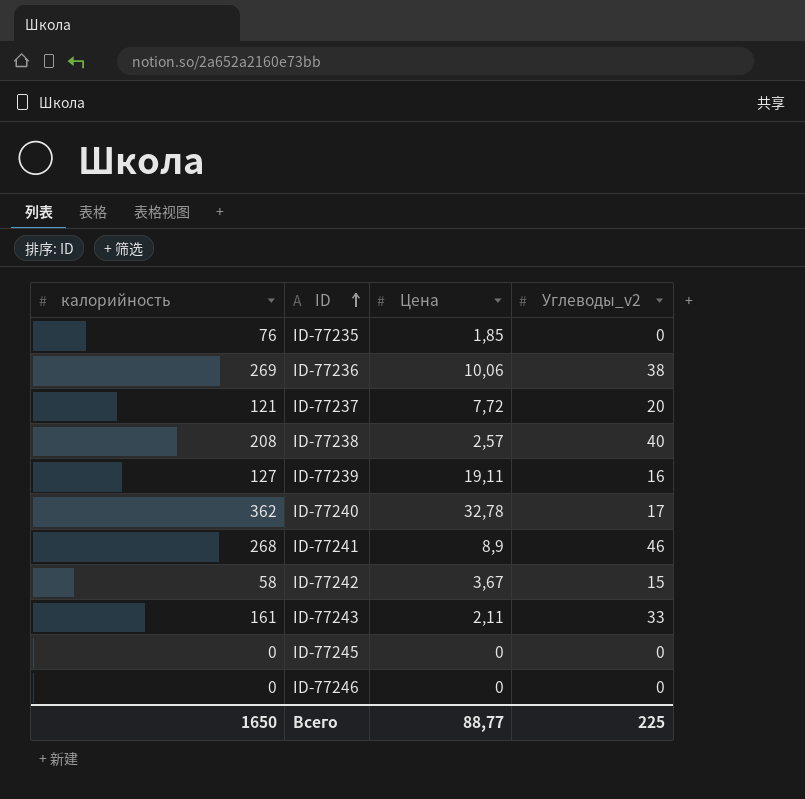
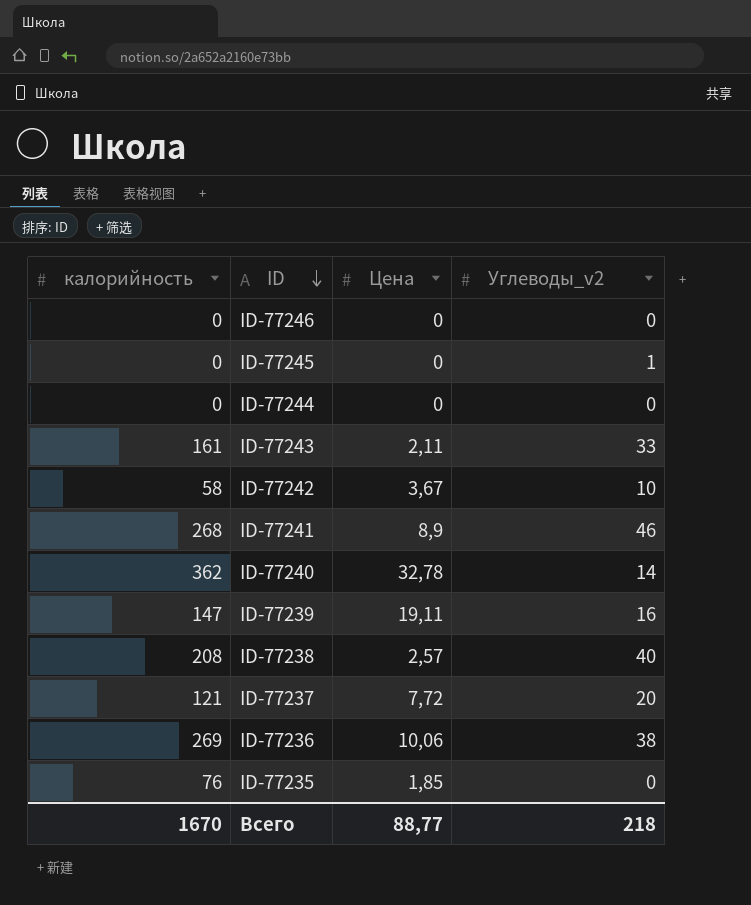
row order: ID ascending -> ID descending
ID-77245 | Углеводы_v2: 0 -> 1
row ID-77244: none -> 0 | 0 | 0
ID-77242 | Углеводы_v2: 15 -> 10
ID-77240 | Углеводы_v2: 17 -> 14
ID-77239 | калорийность: 127 -> 147
Всего | калорийность: 1650 -> 1670
Всего | Углеводы_v2: 225 -> 218

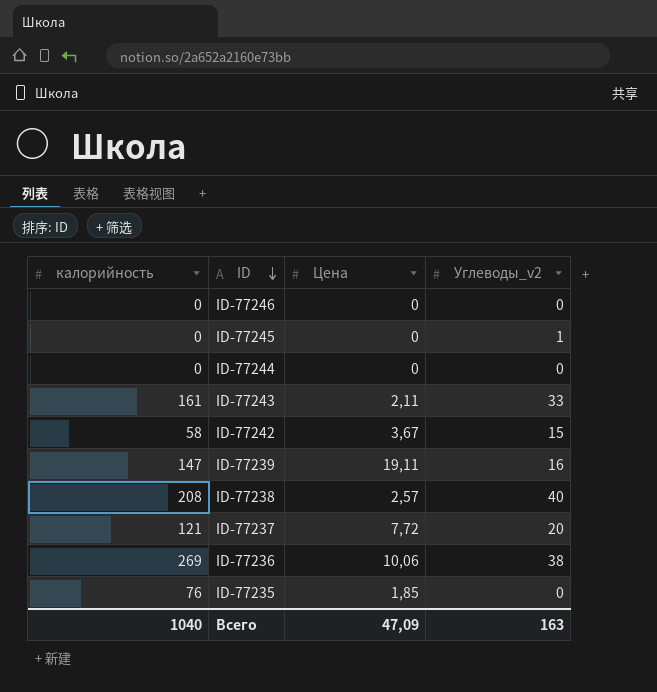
row ID-77241: 268 | 8,9 | 46 -> none
row ID-77240: 362 | 32,78 | 14 -> none
ID-77242 | Углеводы_v2: 10 -> 15
Всего | калорийность: 1670 -> 1040
Всего | Цена: 88,77 -> 47,09
Всего | Углеводы_v2: 218 -> 163

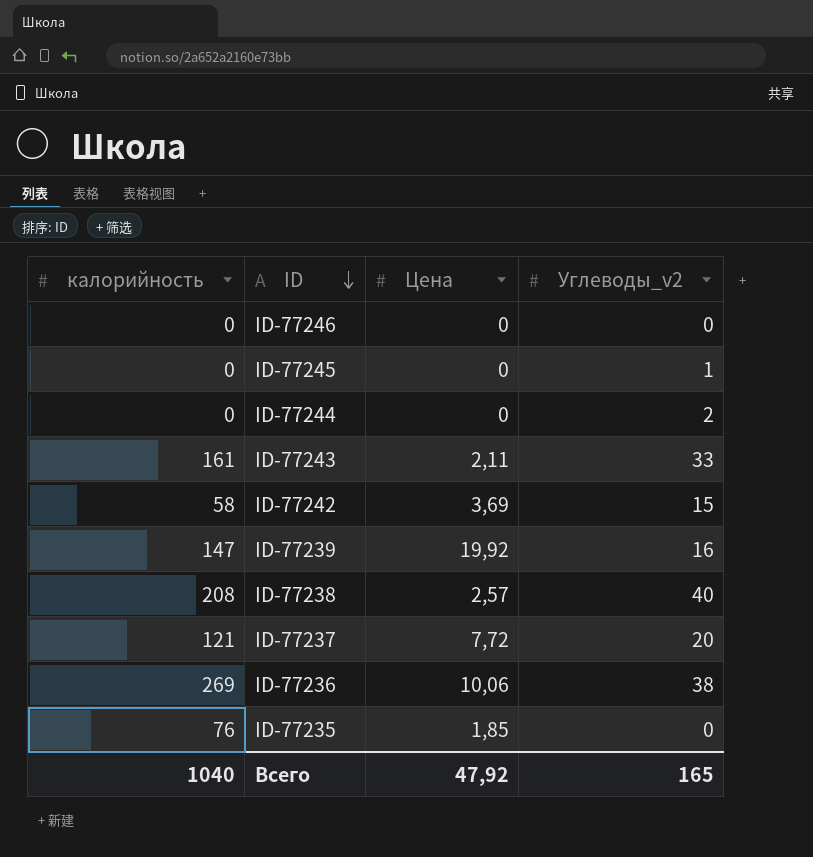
ID-77244 | Углеводы_v2: 0 -> 2
ID-77242 | Цена: 3,67 -> 3,69
ID-77239 | Цена: 19,11 -> 19,92
Всего | Цена: 47,09 -> 47,92
Всего | Углеводы_v2: 163 -> 165

